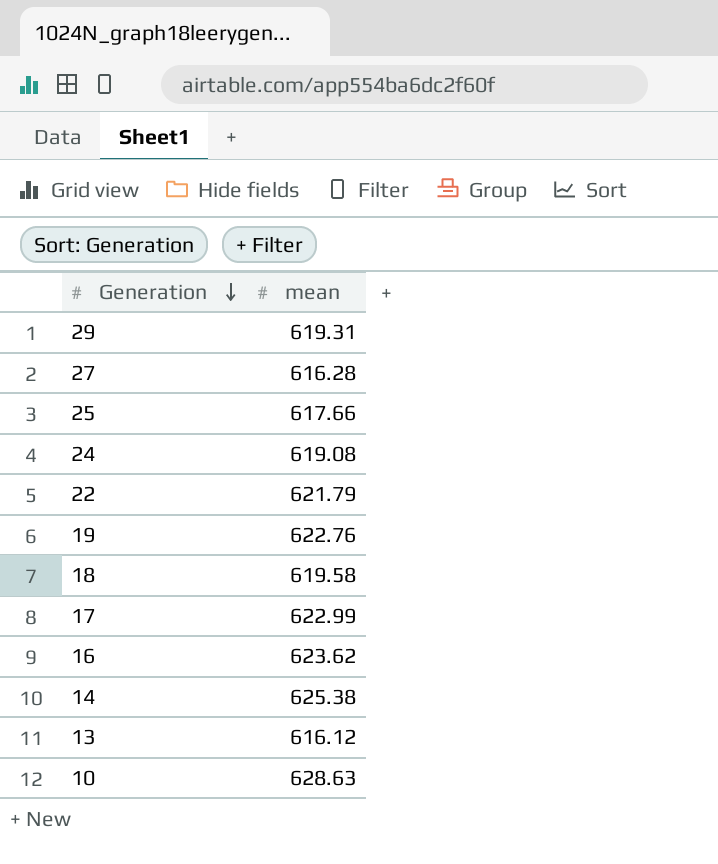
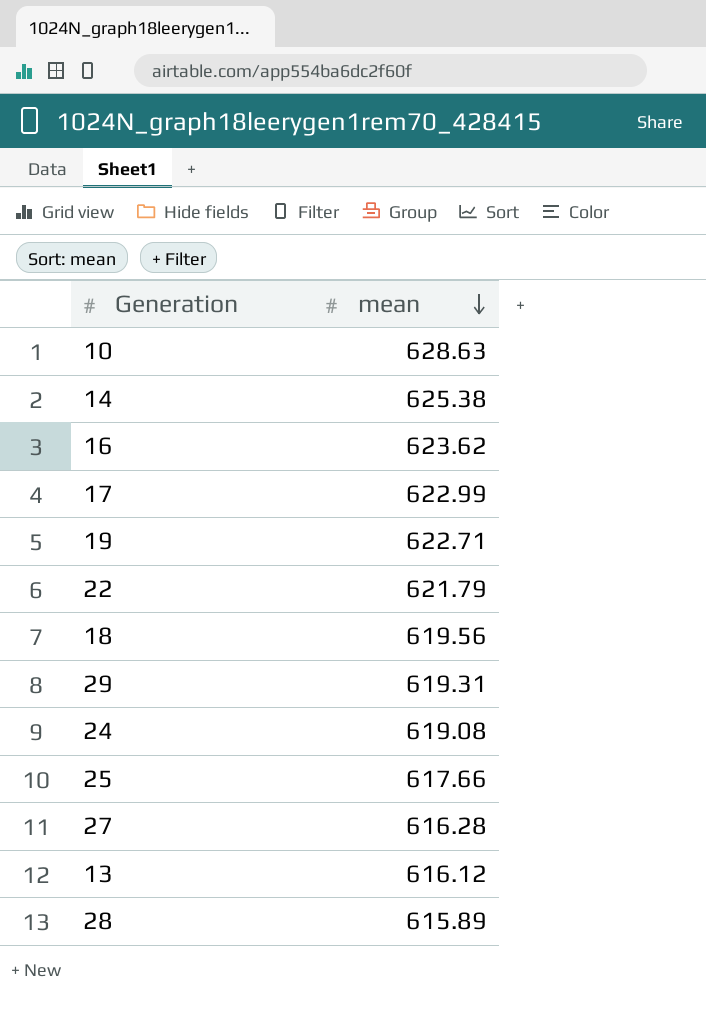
row order: Generation descending -> mean descending
19 | mean: 622.76 -> 622.71
18 | mean: 619.58 -> 619.56
row 28: none -> 615.89

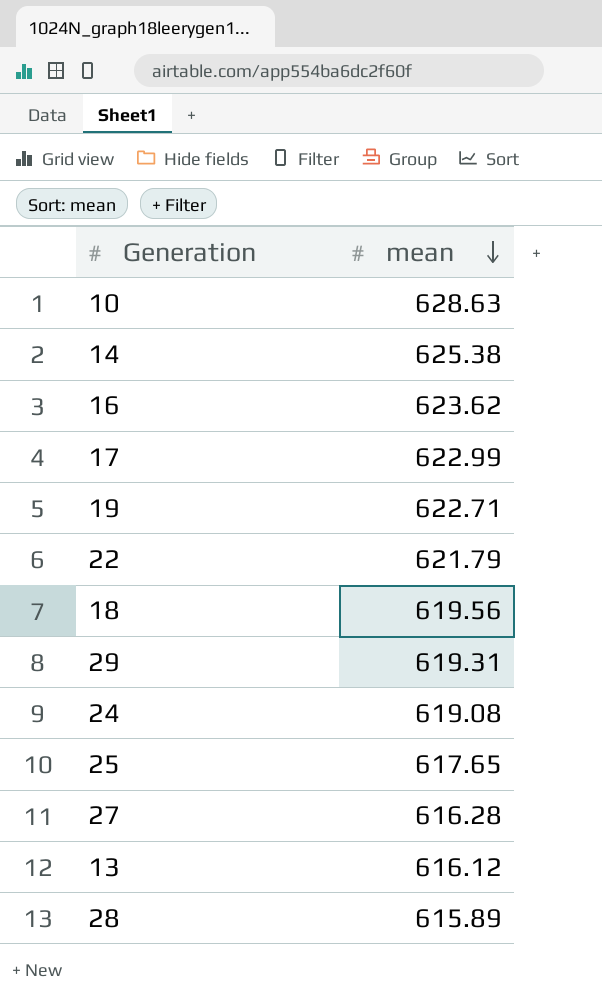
25 | mean: 617.66 -> 617.65

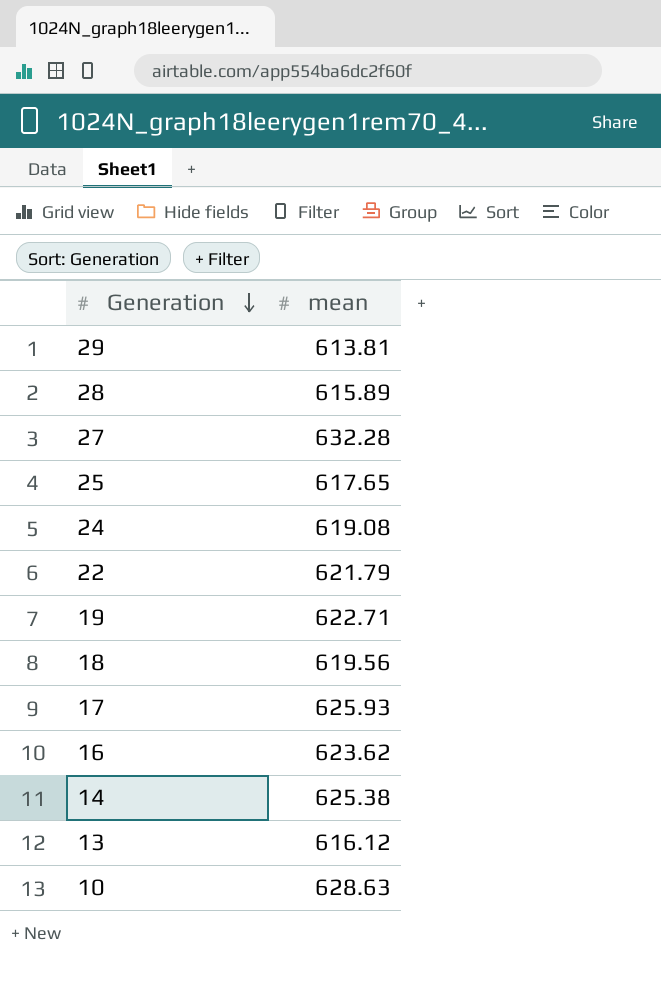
row order: mean descending -> Generation descending
29 | mean: 619.31 -> 613.81
27 | mean: 616.28 -> 632.28
17 | mean: 622.99 -> 625.93

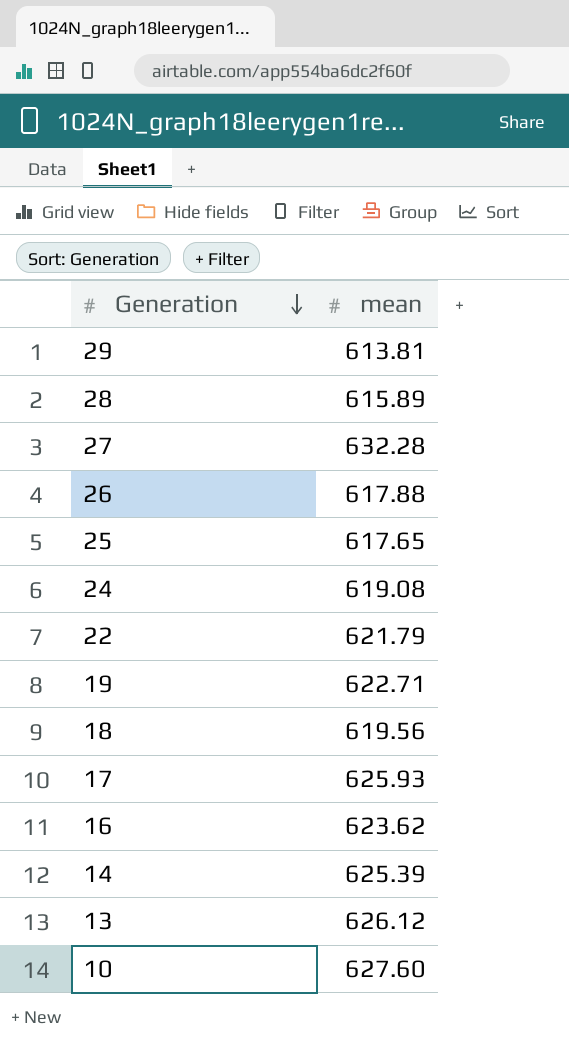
row 26: none -> 617.88
14 | mean: 625.38 -> 625.39
13 | mean: 616.12 -> 626.12
10 | mean: 628.63 -> 627.60

